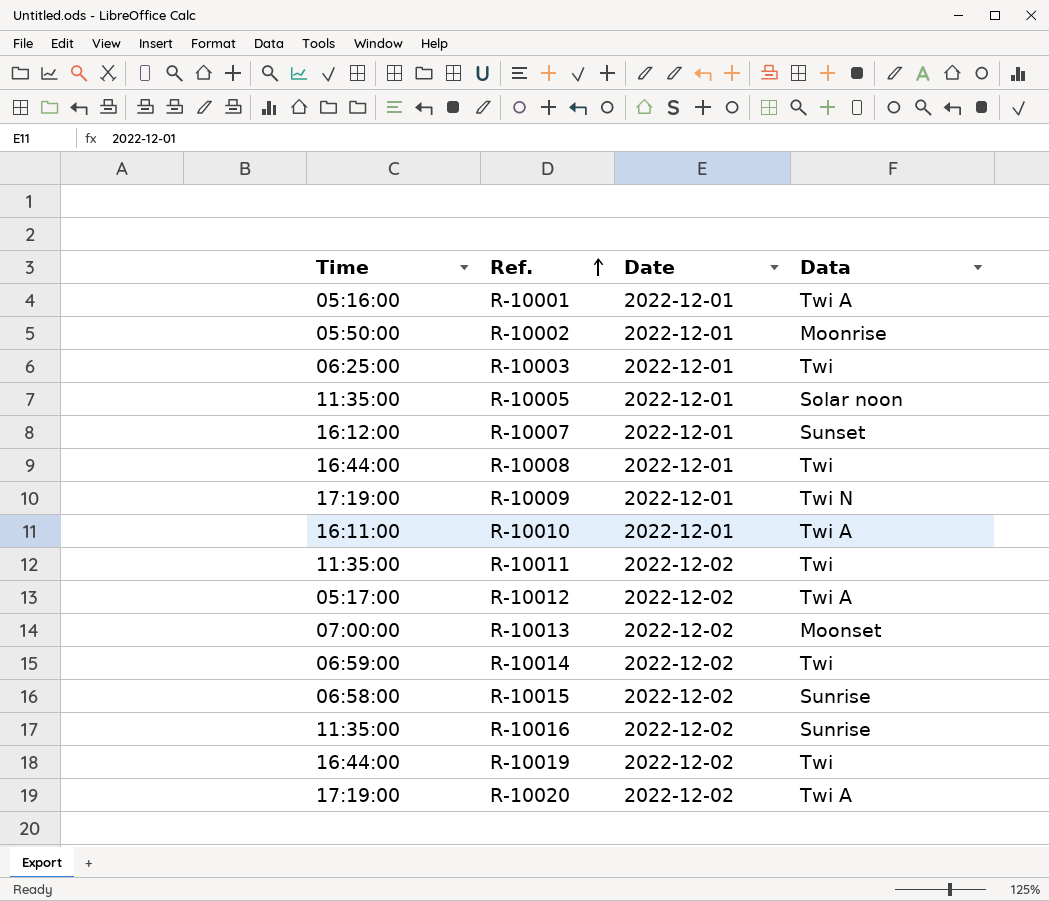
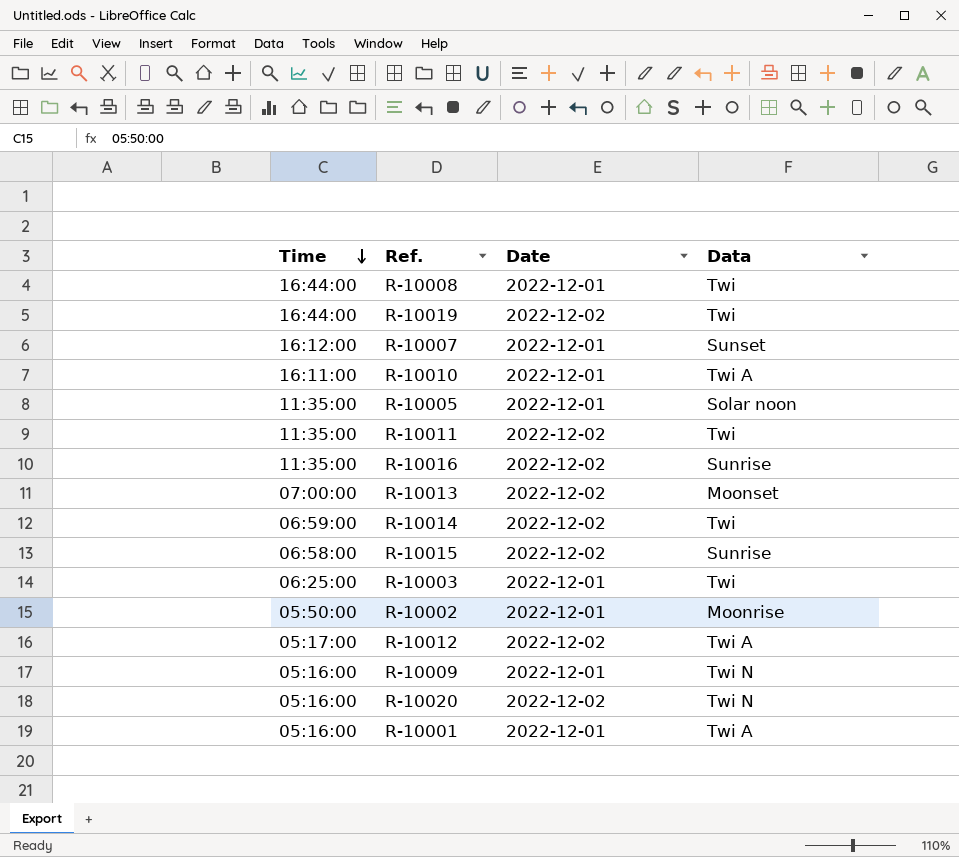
row order: Ref. ascending -> Time descending
R-10009 | Time: 17:19:00 -> 05:16:00
R-10020 | Time: 17:19:00 -> 05:16:00
R-10020 | Data: Twi A -> Twi N

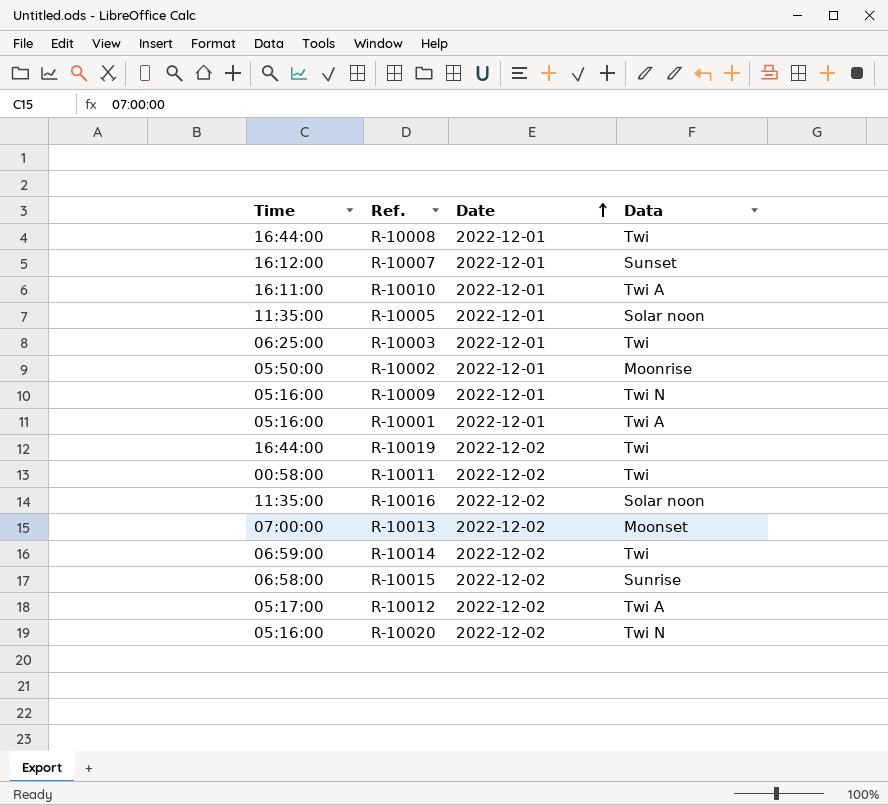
row order: Time descending -> Date ascending
R-10011 | Time: 11:35:00 -> 00:58:00
R-10016 | Data: Sunrise -> Solar noon

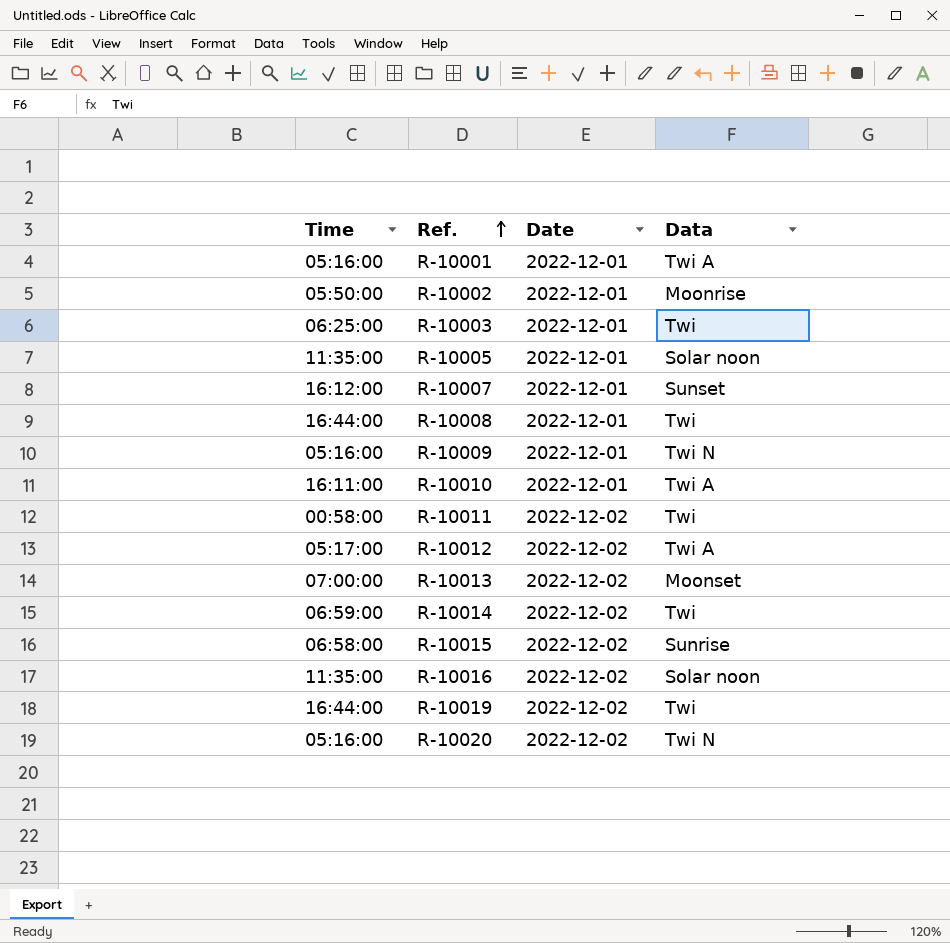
row order: Date ascending -> Ref. ascending

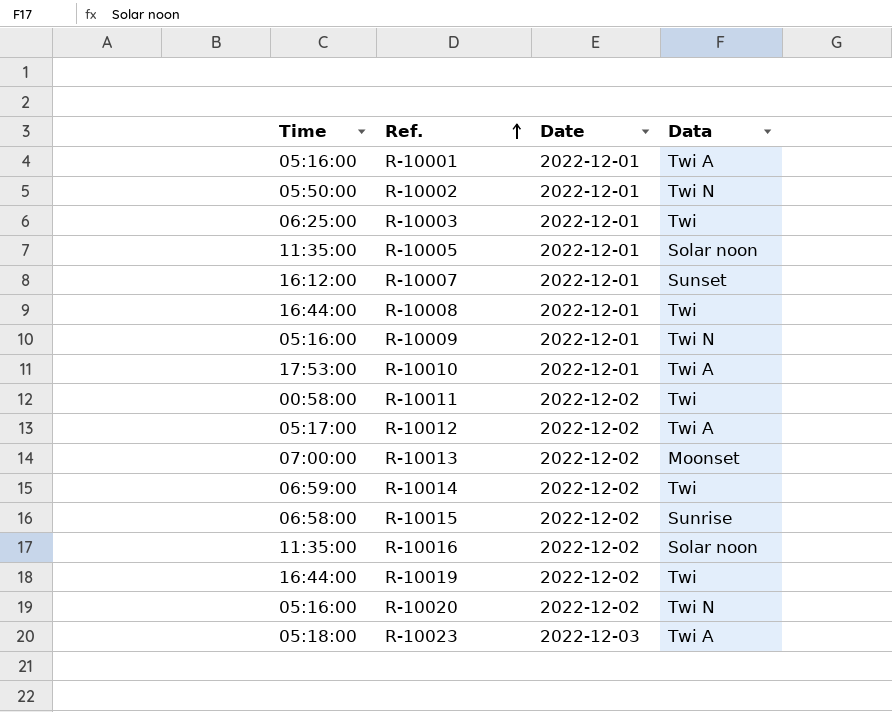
R-10002 | Data: Moonrise -> Twi N
R-10010 | Time: 16:11:00 -> 17:53:00
row R-10023: none -> 05:18:00 | 2022-12-03 | Twi A

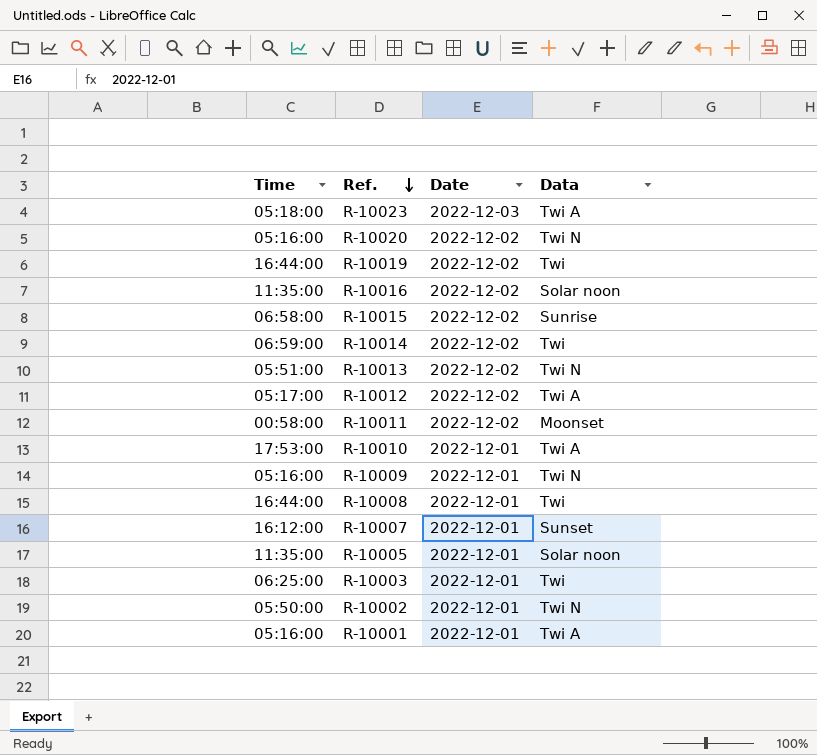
row order: Ref. ascending -> Ref. descending
R-10013 | Time: 07:00:00 -> 05:51:00
R-10013 | Data: Moonset -> Twi N
R-10011 | Data: Twi -> Moonset

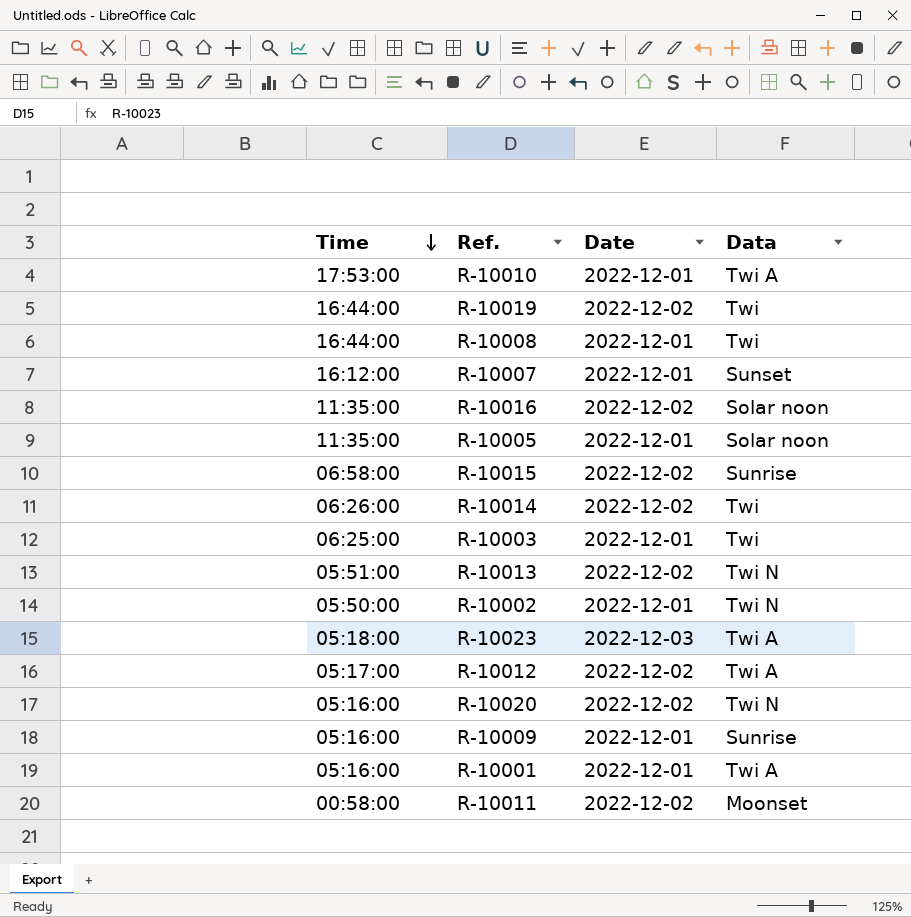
row order: Ref. descending -> Time descending
R-10014 | Time: 06:59:00 -> 06:26:00
R-10009 | Data: Twi N -> Sunrise

